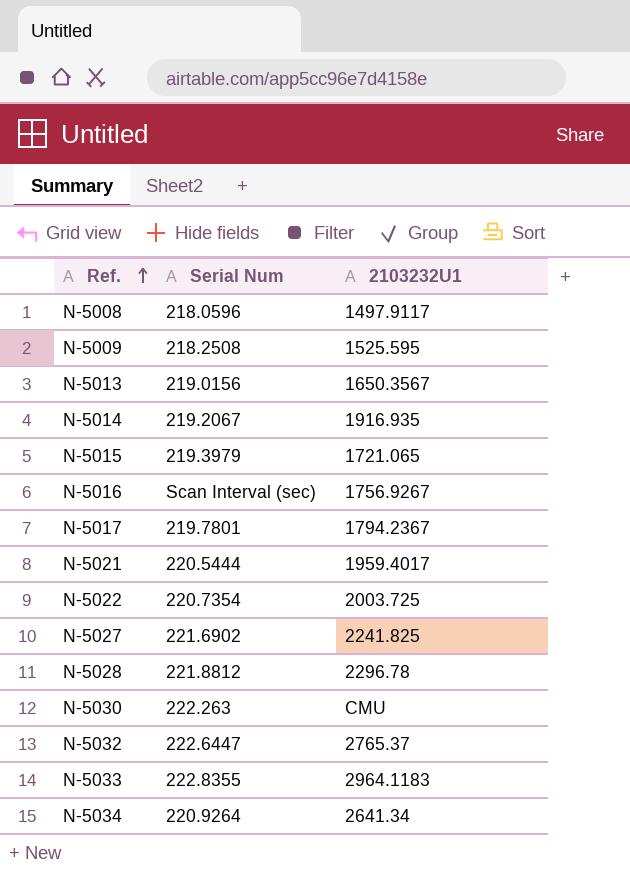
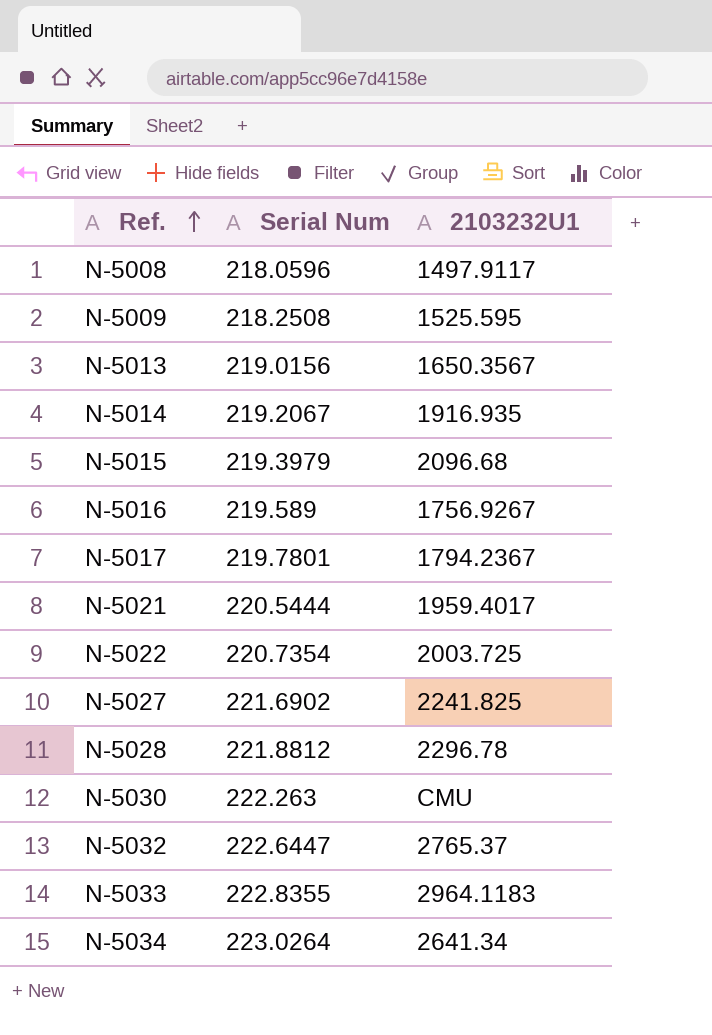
N-5015 | 2103232U1: 1721.065 -> 2096.68
N-5016 | Serial Num: Scan Interval (sec) -> 219.589
N-5034 | Serial Num: 220.9264 -> 223.0264

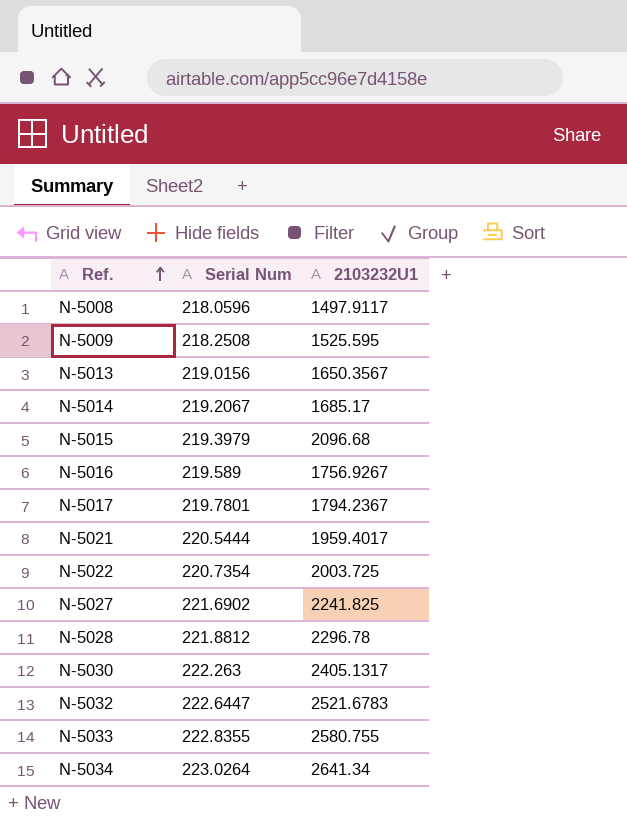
N-5014 | 2103232U1: 1916.935 -> 1685.17
N-5030 | 2103232U1: CMU -> 2405.1317
N-5032 | 2103232U1: 2765.37 -> 2521.6783
N-5033 | 2103232U1: 2964.1183 -> 2580.755

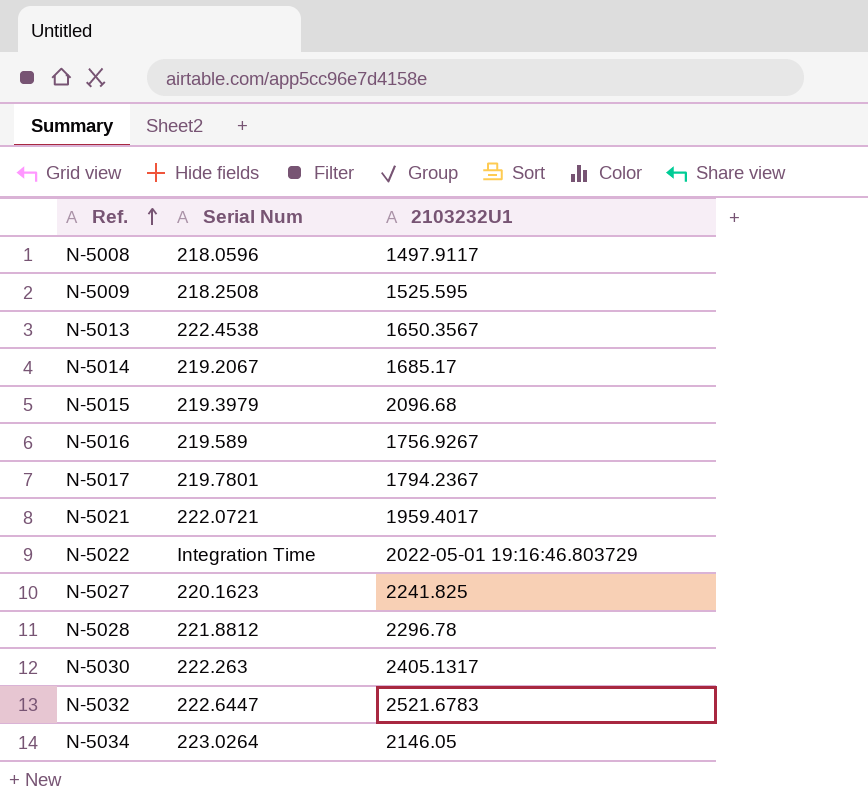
row N-5033: 222.8355 | 2580.755 -> none
N-5013 | Serial Num: 219.0156 -> 222.4538
N-5021 | Serial Num: 220.5444 -> 222.0721
N-5022 | Serial Num: 220.7354 -> Integration Time
N-5022 | 2103232U1: 2003.725 -> 2022-05-01 19:16:46.803729
N-5027 | Serial Num: 221.6902 -> 220.1623
N-5034 | 2103232U1: 2641.34 -> 2146.05

